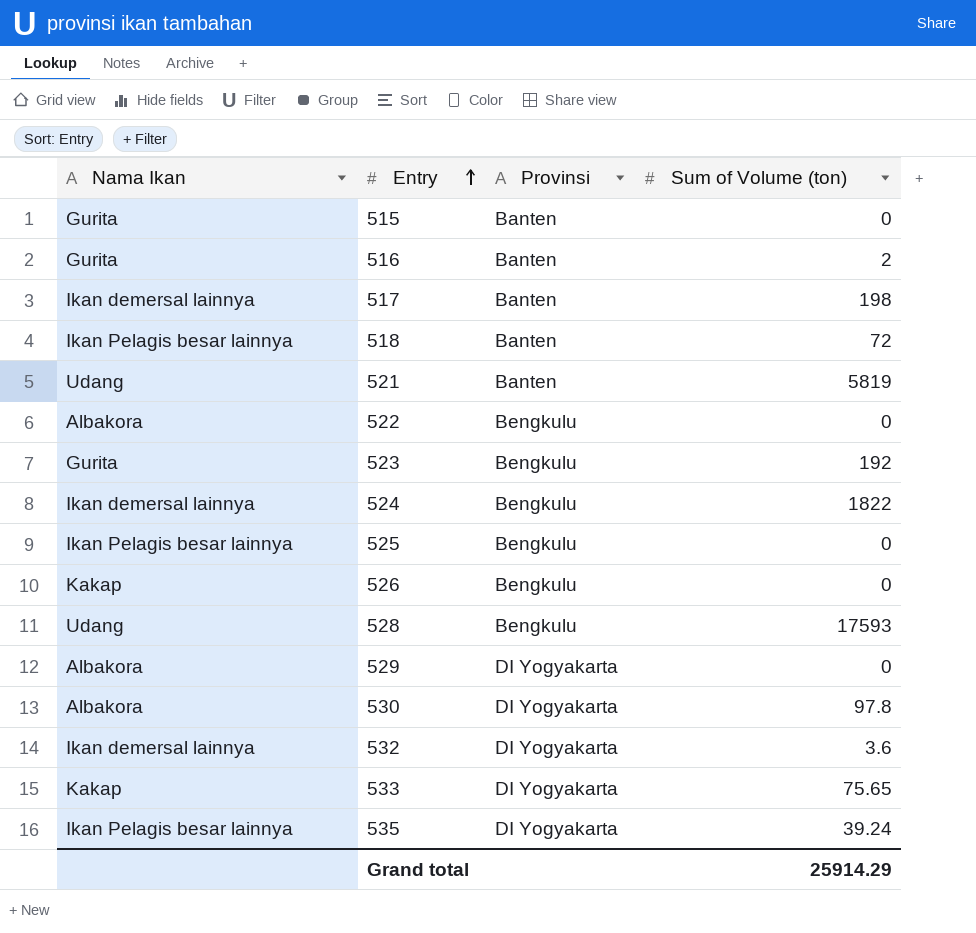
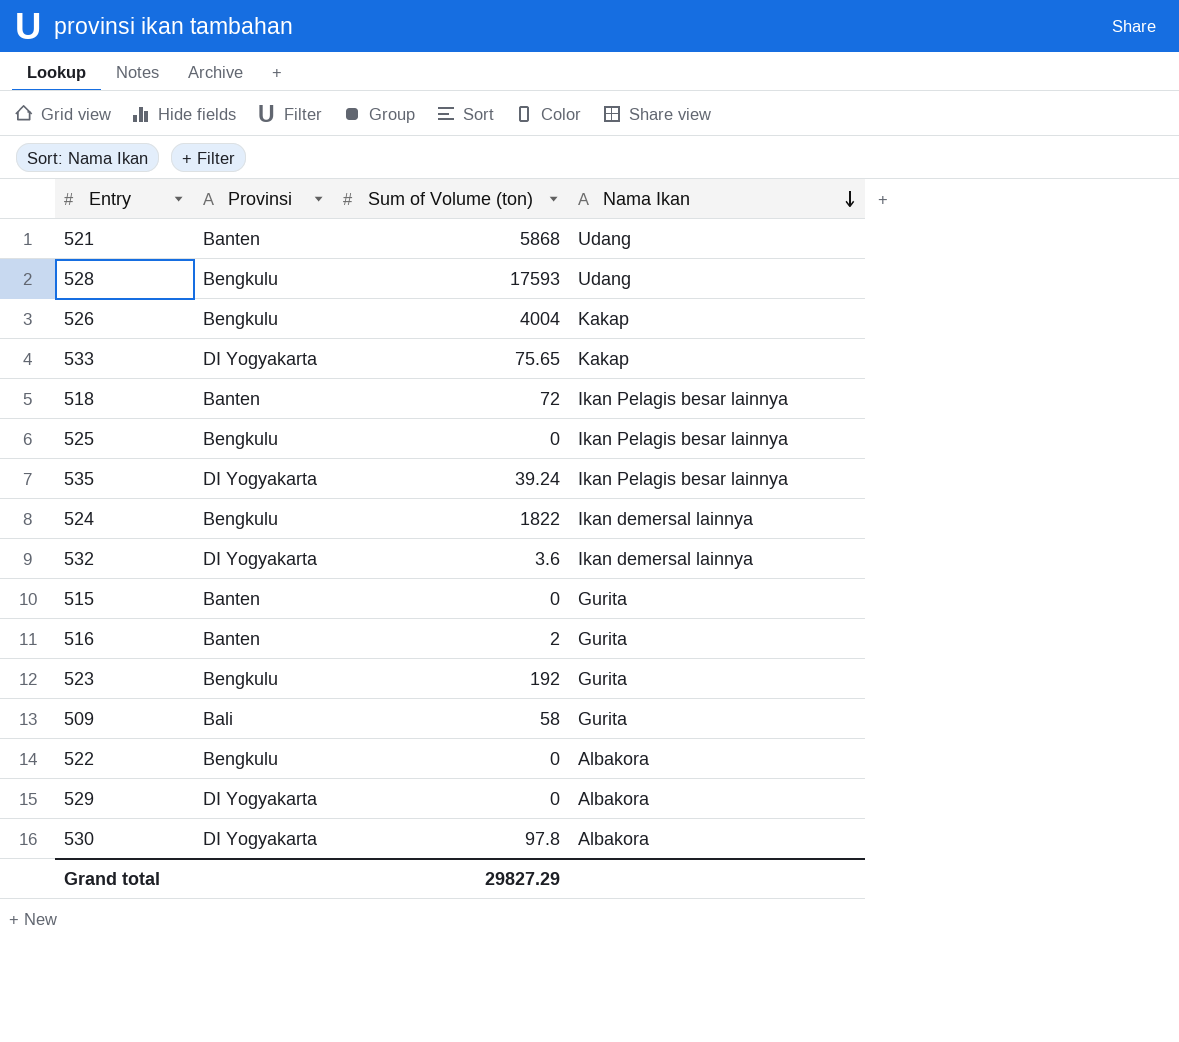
row order: Entry ascending -> Nama Ikan descending
column Nama Ikan | position: 1 -> 4
row 517: Ikan demersal lainnya | Banten | 198 -> none
521 | Sum of Volume (ton): 5819 -> 5868
526 | Sum of Volume (ton): 0 -> 4004
row 509: none -> Bali | 58 | Gurita
Grand total | Sum of Volume (ton): 25914.29 -> 29827.29

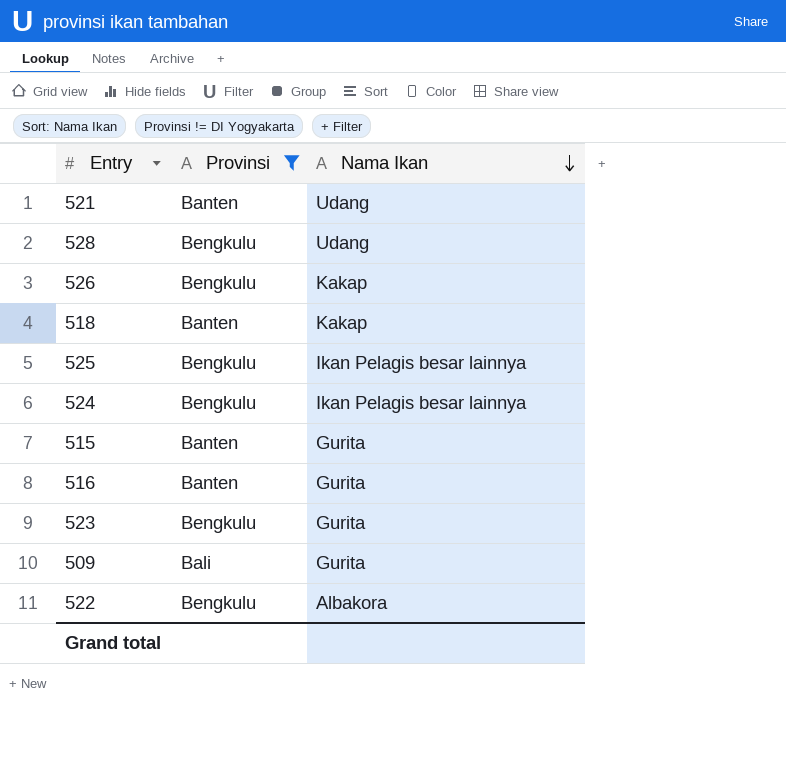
filter: none -> Provinsi != DI Yogyakarta
column Sum of Volume (ton) | position: 3 -> none
518 | Nama Ikan: Ikan Pelagis besar lainnya -> Kakap
524 | Nama Ikan: Ikan demersal lainnya -> Ikan Pelagis besar lainnya

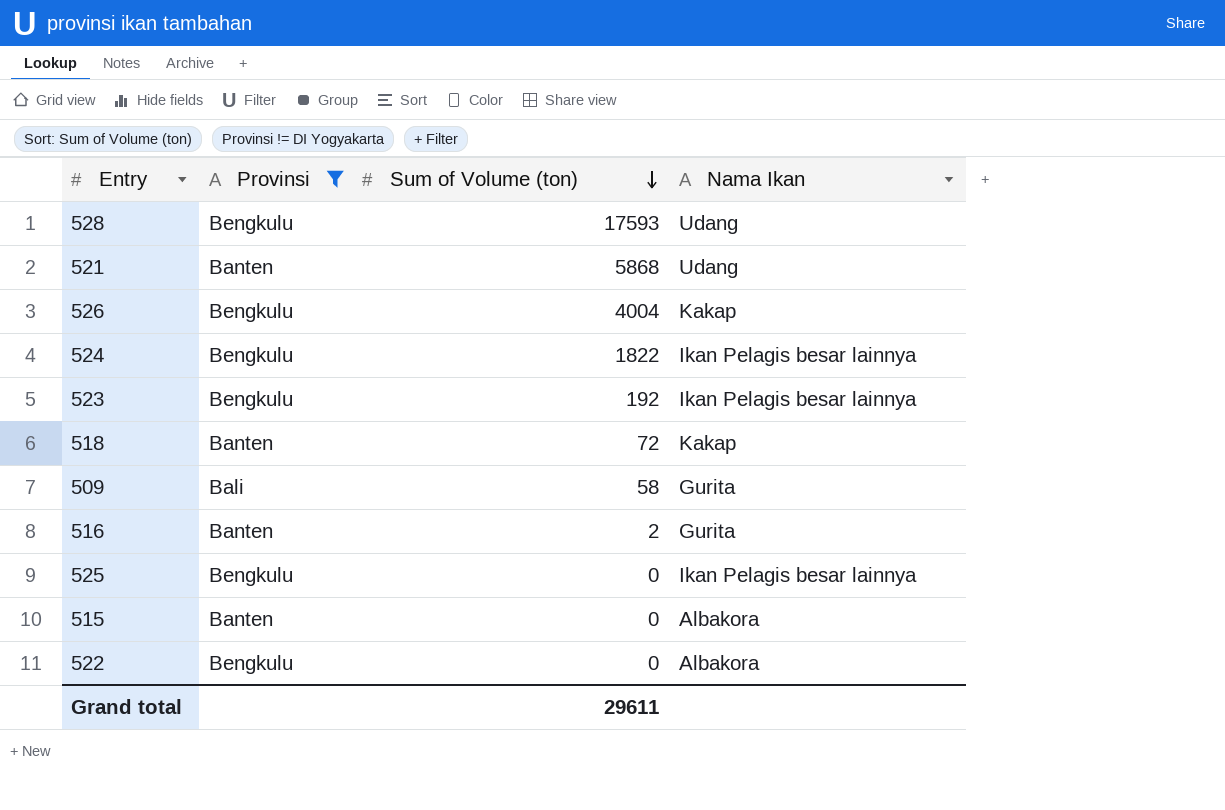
row order: Nama Ikan descending -> Sum of Volume (ton) descending
column Sum of Volume (ton) | position: none -> 3
523 | Nama Ikan: Gurita -> Ikan Pelagis besar lainnya
515 | Nama Ikan: Gurita -> Albakora

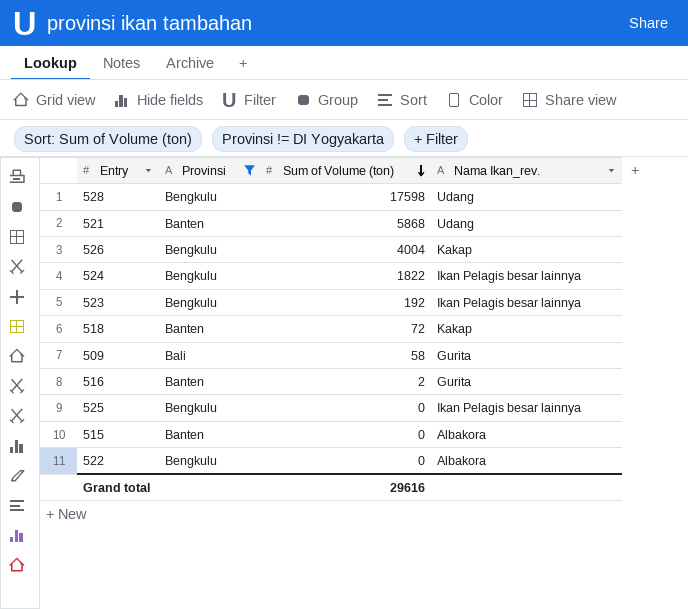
column name: Nama Ikan -> Nama Ikan_rev.
528 | Sum of Volume (ton): 17593 -> 17598
Grand total | Sum of Volume (ton): 29611 -> 29616

